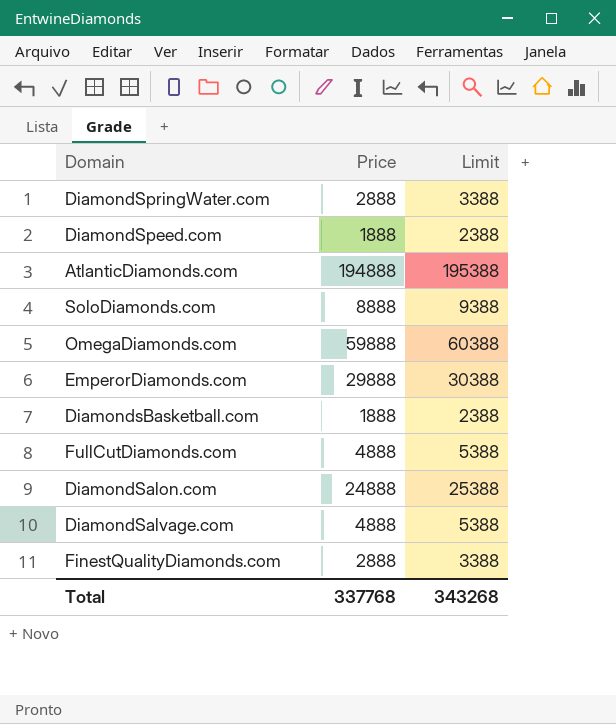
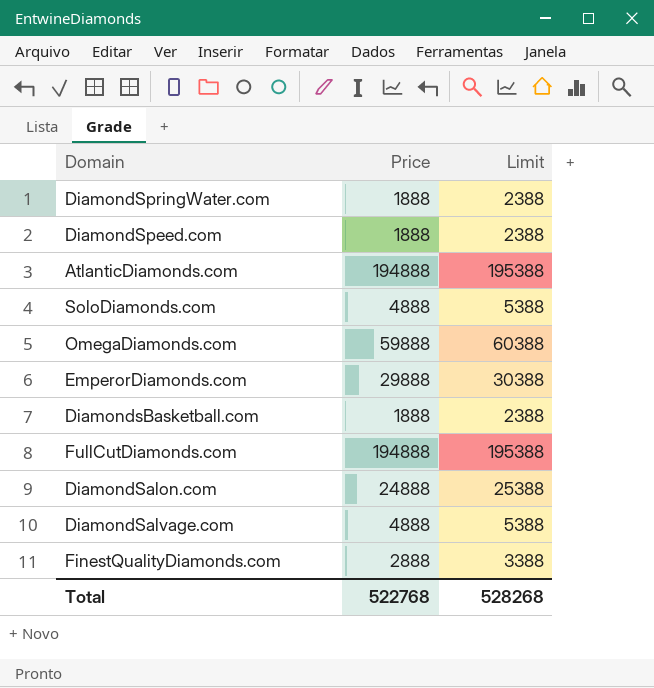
DiamondSpringWater.com | Price: 2888 -> 1888
DiamondSpringWater.com | Limit: 3388 -> 2388
SoloDiamonds.com | Price: 8888 -> 4888
SoloDiamonds.com | Limit: 9388 -> 5388
FullCutDiamonds.com | Price: 4888 -> 194888
FullCutDiamonds.com | Limit: 5388 -> 195388
Total | Price: 337768 -> 522768
Total | Limit: 343268 -> 528268

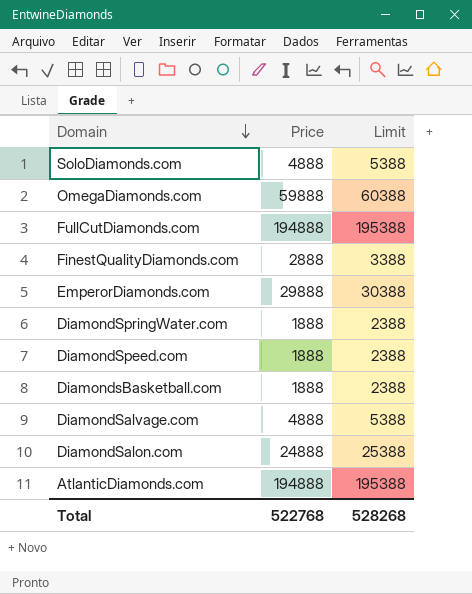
row order: none -> Domain descending

